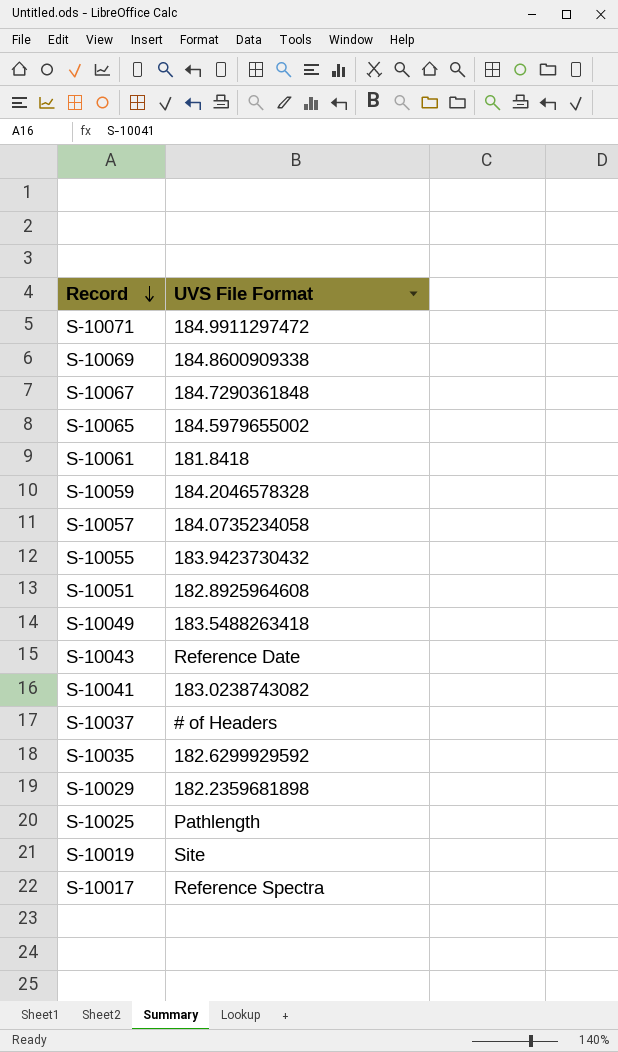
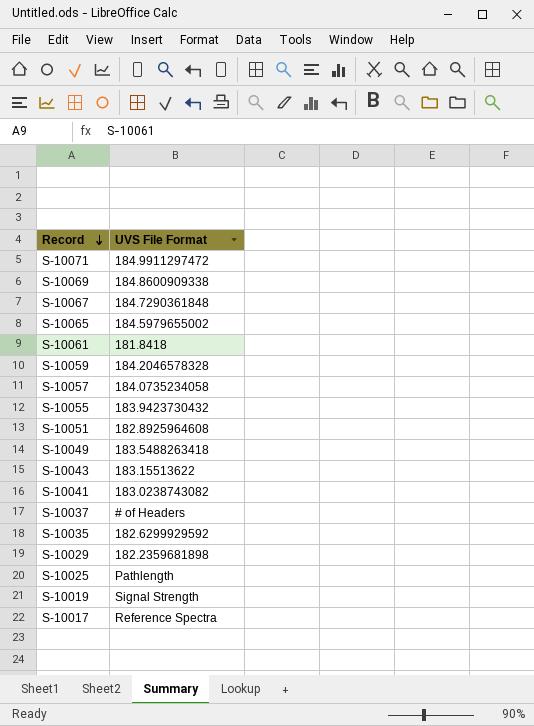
S-10043 | UVS File Format: Reference Date -> 183.15513622
S-10019 | UVS File Format: Site -> Signal Strength

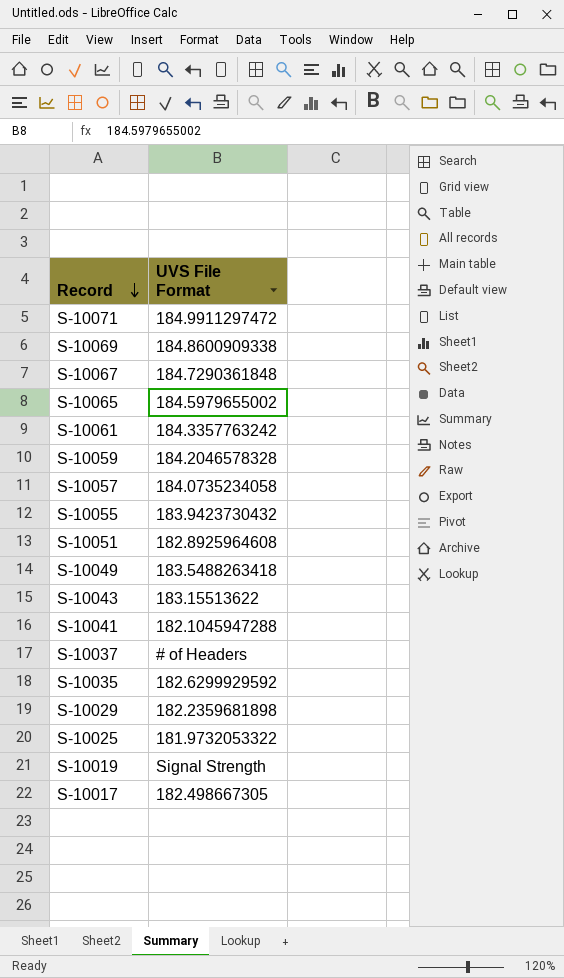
S-10061 | UVS File Format: 181.8418 -> 184.3357763242
S-10041 | UVS File Format: 183.0238743082 -> 182.1045947288
S-10025 | UVS File Format: Pathlength -> 181.9732053322
S-10017 | UVS File Format: Reference Spectra -> 182.498667305

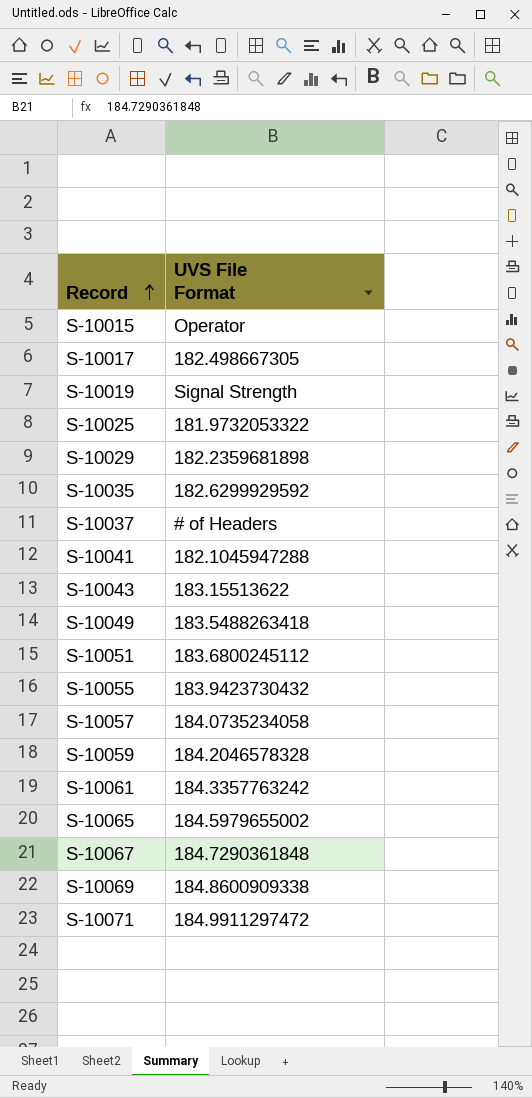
row order: Record descending -> Record ascending
row S-10015: none -> Operator
S-10051 | UVS File Format: 182.8925964608 -> 183.6800245112

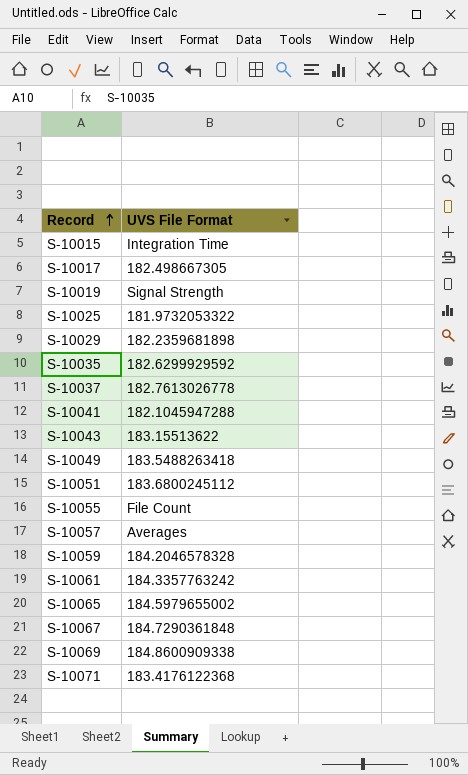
S-10015 | UVS File Format: Operator -> Integration Time
S-10037 | UVS File Format: # of Headers -> 182.7613026778
S-10055 | UVS File Format: 183.9423730432 -> File Count
S-10057 | UVS File Format: 184.0735234058 -> Averages
S-10071 | UVS File Format: 184.9911297472 -> 183.4176122368

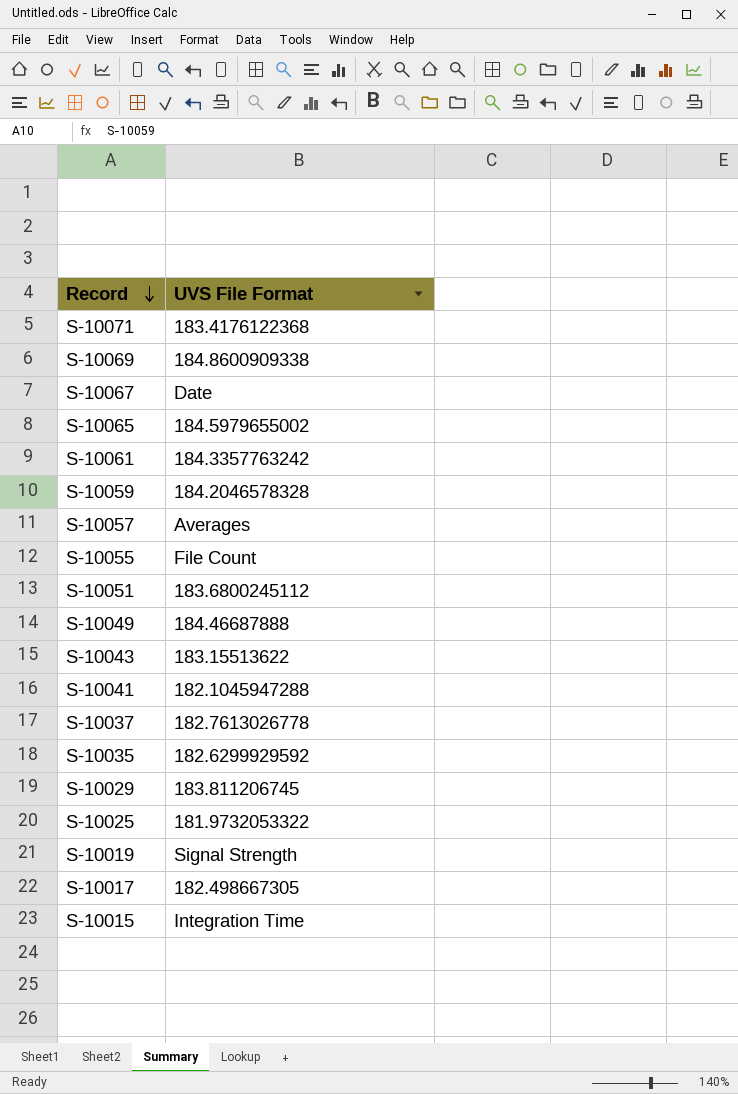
row order: Record ascending -> Record descending
S-10067 | UVS File Format: 184.7290361848 -> Date
S-10049 | UVS File Format: 183.5488263418 -> 184.46687888
S-10029 | UVS File Format: 182.2359681898 -> 183.811206745

